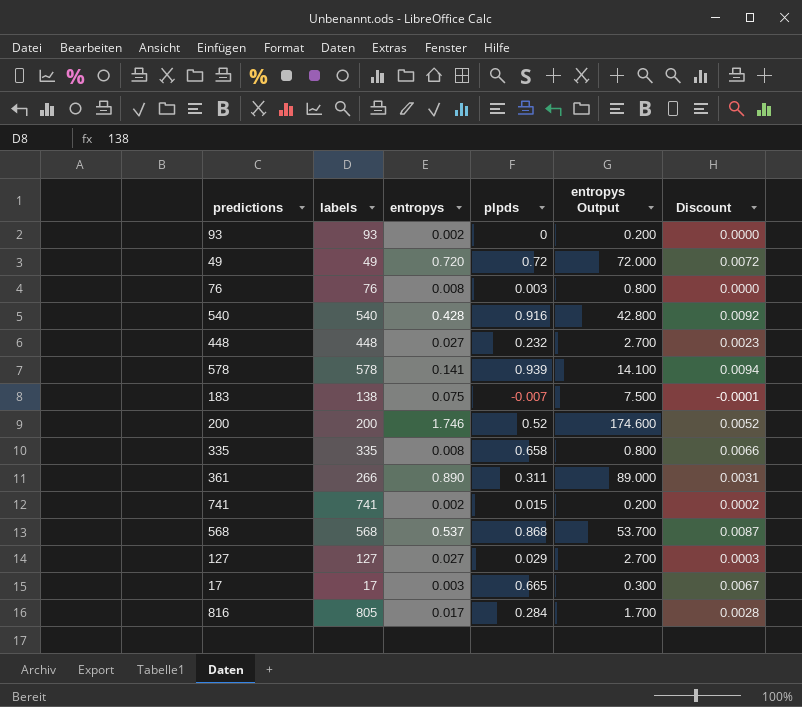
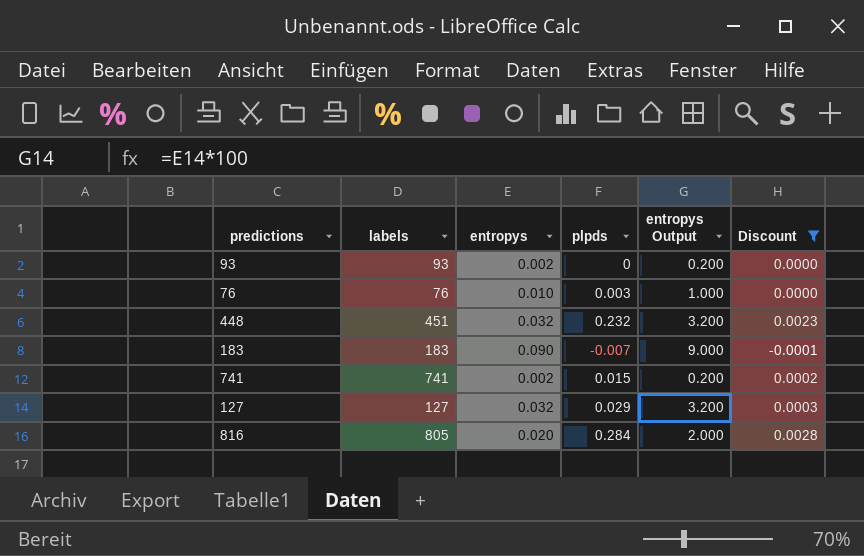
filter: none -> Discount <= 0.0028
76 | entropys: 0.008 -> 0.010
76 | entropys Output: 0.800 -> 1.000
448 | labels: 448 -> 451
448 | entropys: 0.027 -> 0.032
448 | entropys Output: 2.700 -> 3.200
183 | labels: 138 -> 183
183 | entropys: 0.075 -> 0.090
183 | entropys Output: 7.500 -> 9.000
127 | entropys: 0.027 -> 0.032
127 | entropys Output: 2.700 -> 3.200
816 | entropys: 0.017 -> 0.020
816 | entropys Output: 1.700 -> 2.000

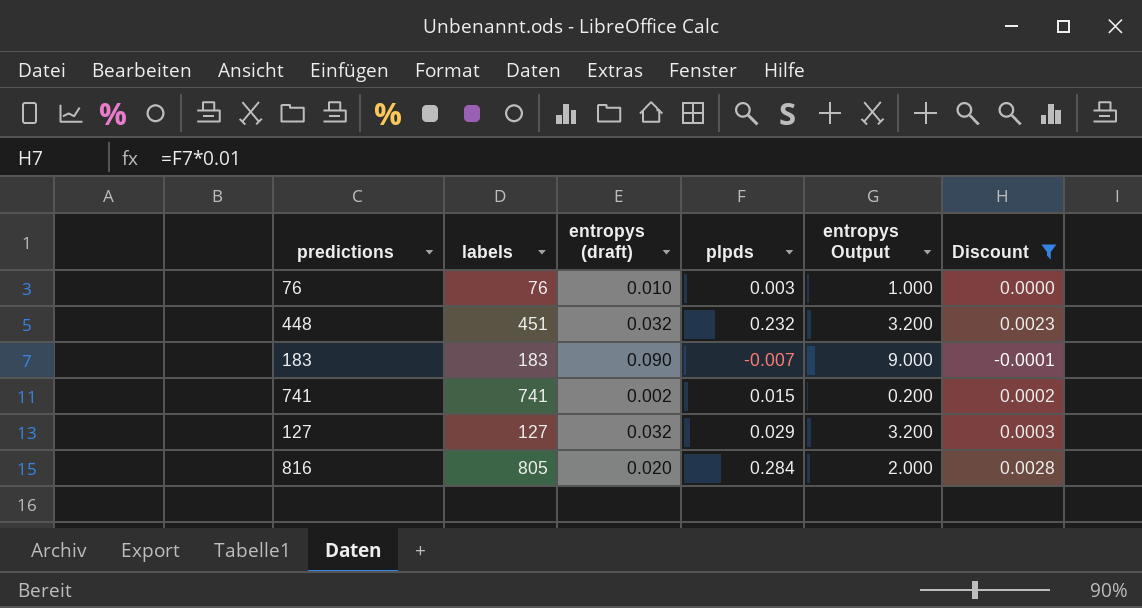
column name: entropys -> entropys (draft)
row 93: 93 | 0.002 | 0 | 0.200 | 0.0000 -> none

